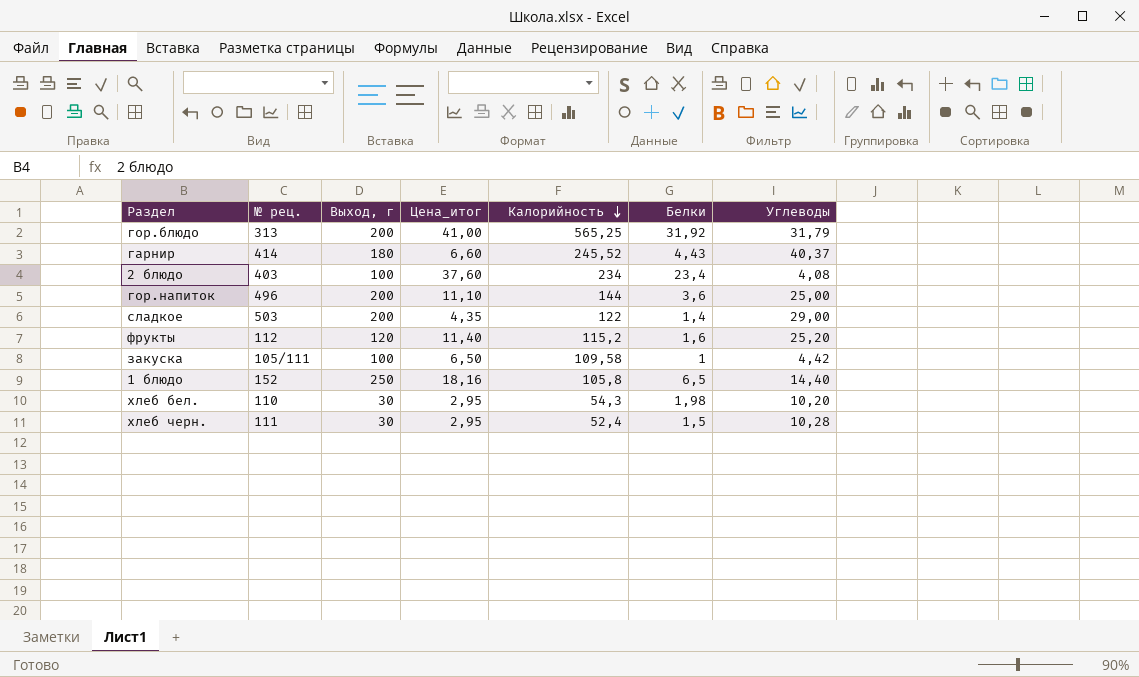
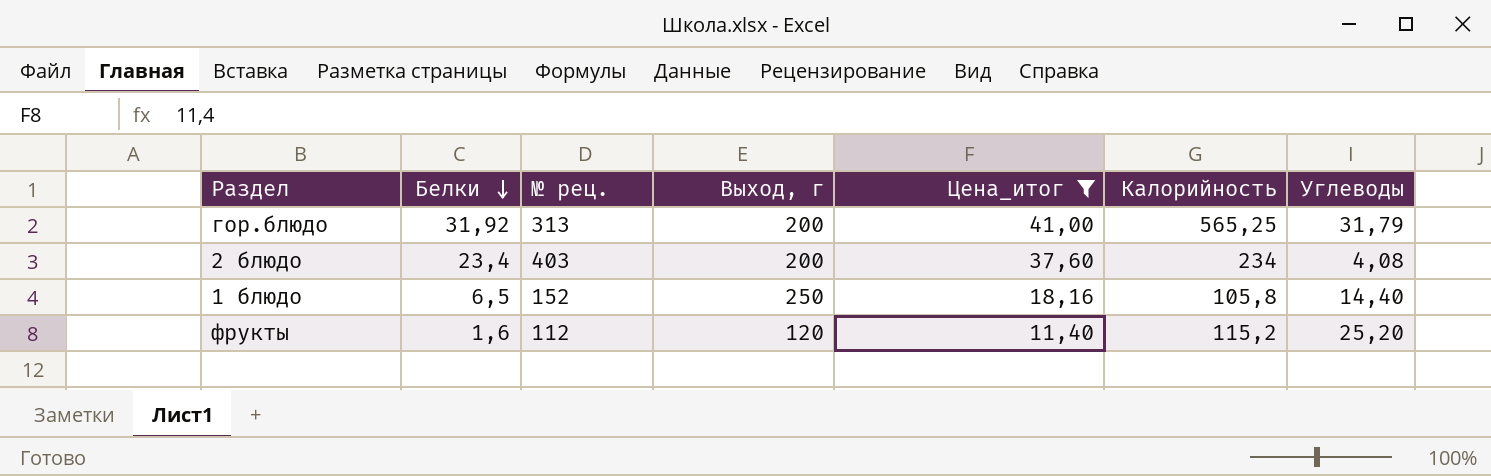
filter: none -> Цена_итог >= 11,40
row order: Калорийность descending -> Белки descending
column Белки | position: 6 -> 2
2 блюдо | Выход, г: 100 -> 200

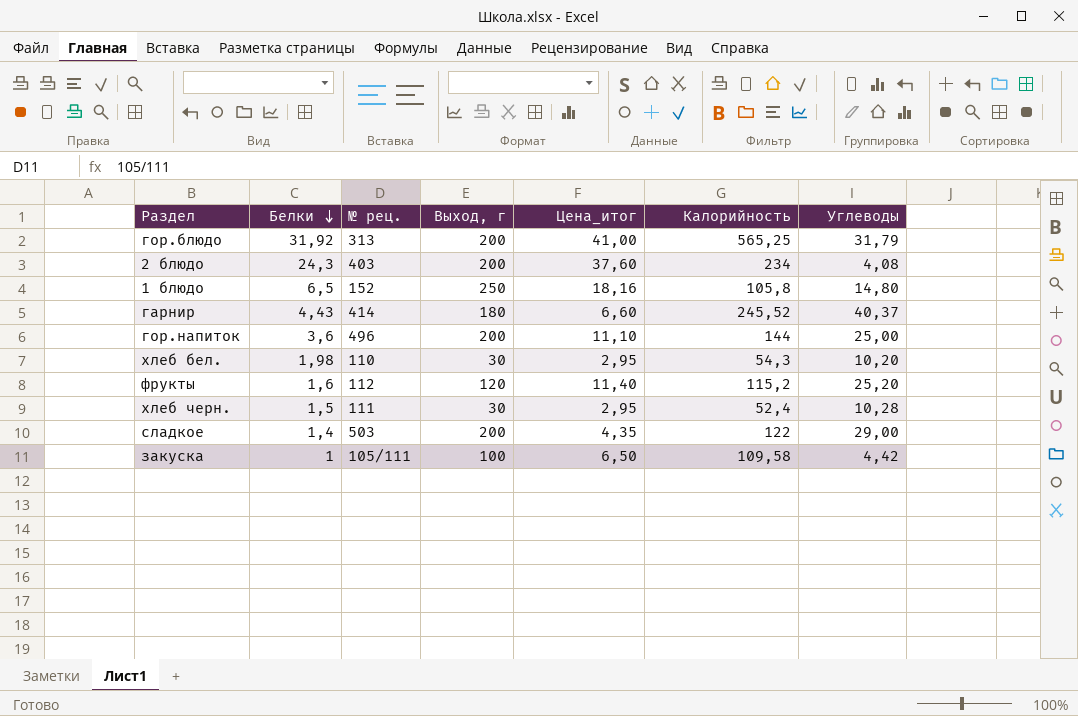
filter: Цена_итог >= 11,40 -> none
2 блюдо | Белки: 23,4 -> 24,3
1 блюдо | Углеводы: 14,40 -> 14,80

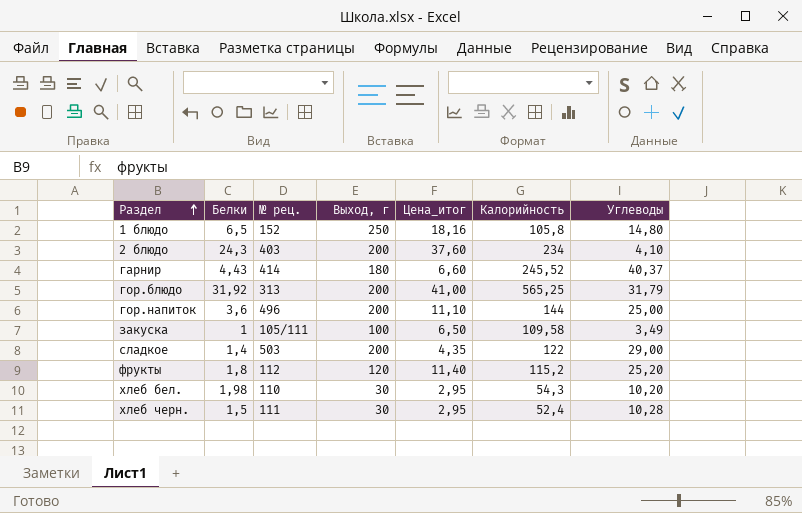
row order: Белки descending -> Раздел ascending
2 блюдо | Углеводы: 4,08 -> 4,10
закуска | Углеводы: 4,42 -> 3,49
фрукты | Белки: 1,6 -> 1,8

